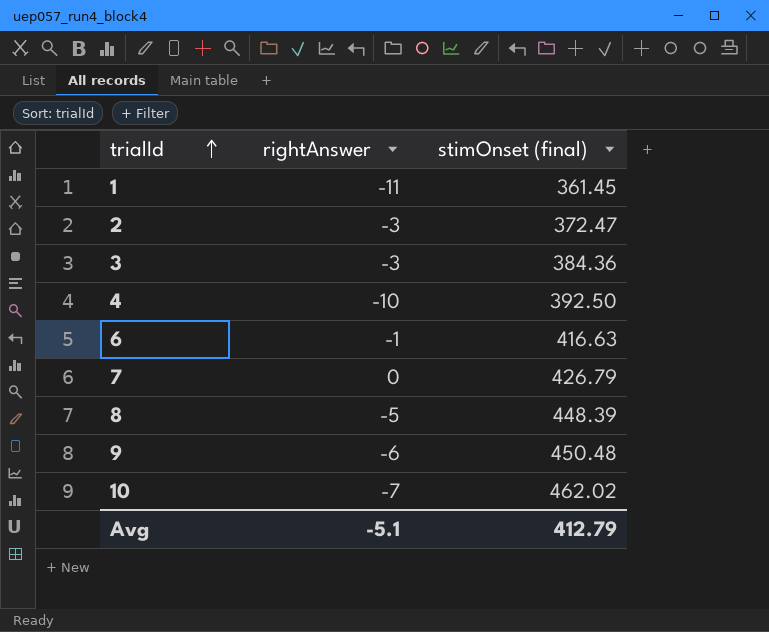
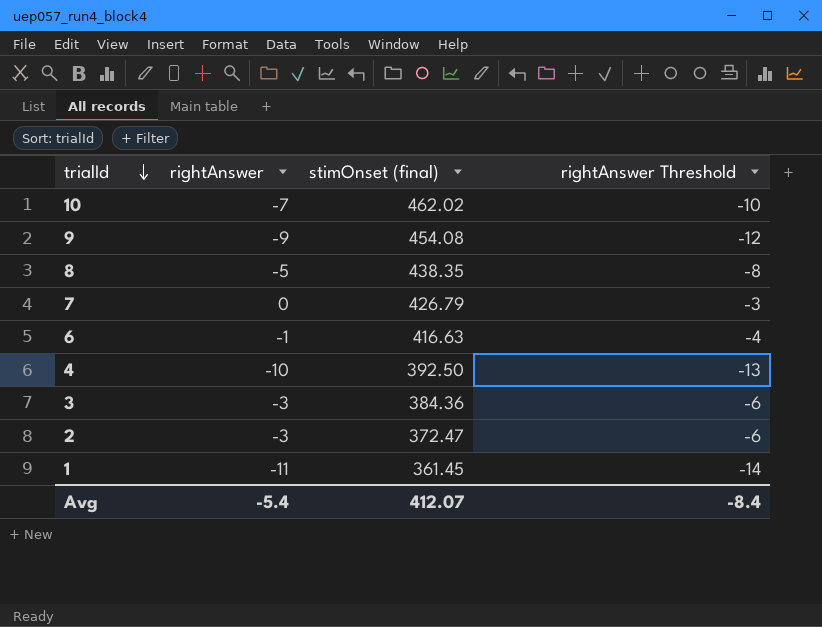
row order: trialId ascending -> trialId descending
column rightAnswer Threshold | formula: none -> [rightAnswer] - 3
9 | rightAnswer: -6 -> -9
9 | stimOnset (final): 450.48 -> 454.08
8 | stimOnset (final): 448.39 -> 438.35
Avg | rightAnswer: -5.1 -> -5.4
Avg | stimOnset (final): 412.79 -> 412.07

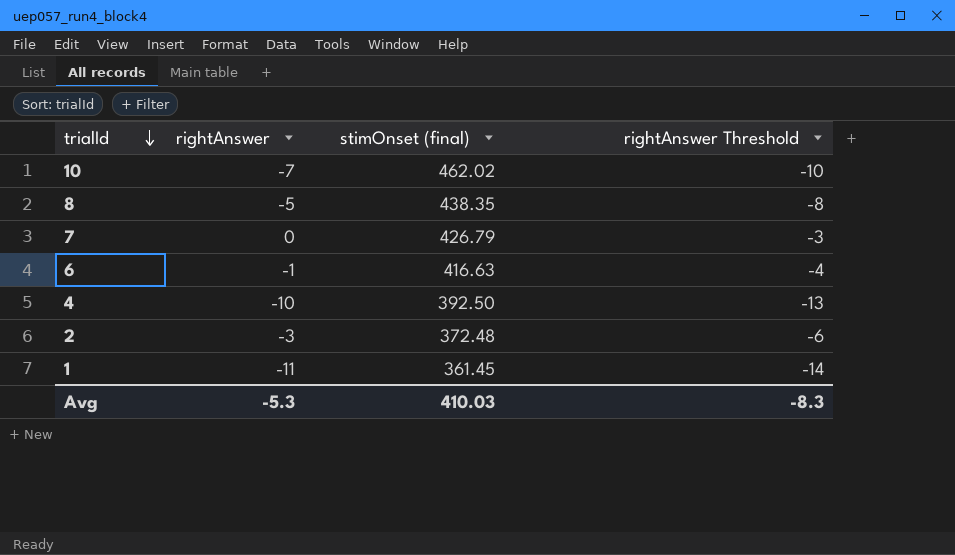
row 9: -9 | 454.08 | -12 -> none
row 3: -3 | 384.36 | -6 -> none
2 | stimOnset (final): 372.47 -> 372.48
Avg | rightAnswer: -5.4 -> -5.3
Avg | stimOnset (final): 412.07 -> 410.03
Avg | rightAnswer Threshold: -8.4 -> -8.3

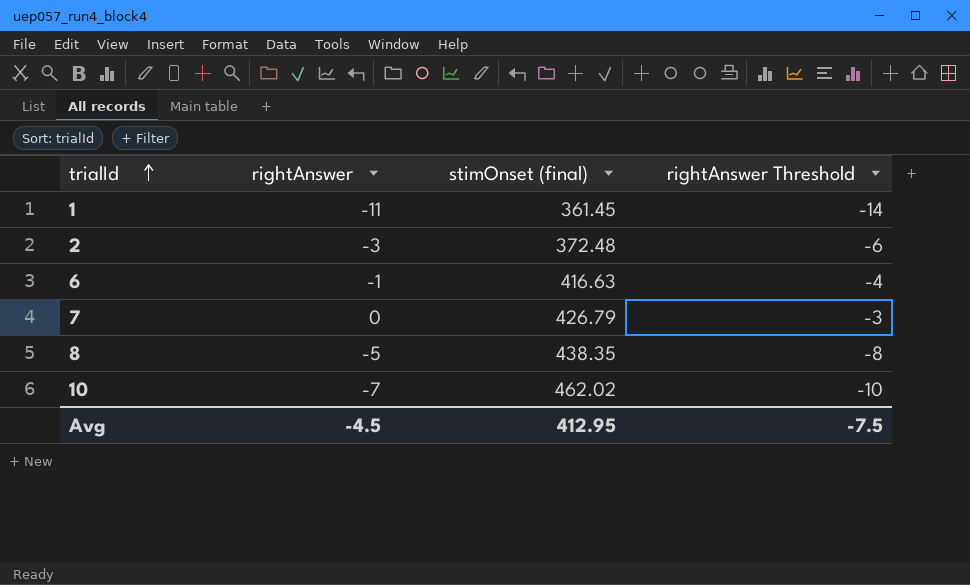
row order: trialId descending -> trialId ascending
row 4: -10 | 392.50 | -13 -> none
Avg | rightAnswer: -5.3 -> -4.5
Avg | stimOnset (final): 410.03 -> 412.95
Avg | rightAnswer Threshold: -8.3 -> -7.5

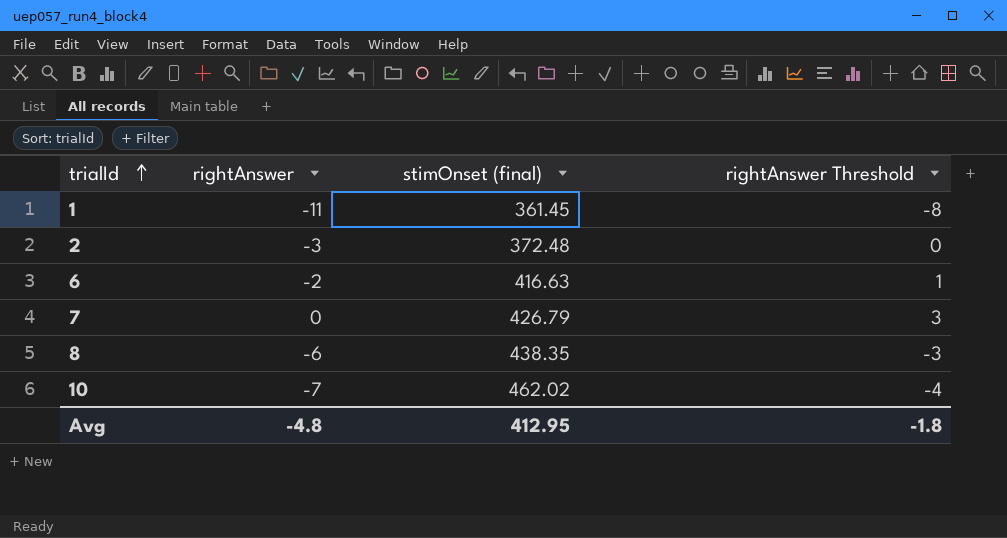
column rightAnswer Threshold | formula: [rightAnswer] - 3 -> [rightAnswer] + 3
6 | rightAnswer: -1 -> -2
8 | rightAnswer: -5 -> -6
Avg | rightAnswer: -4.5 -> -4.8
Avg | rightAnswer Threshold: -7.5 -> -1.8

